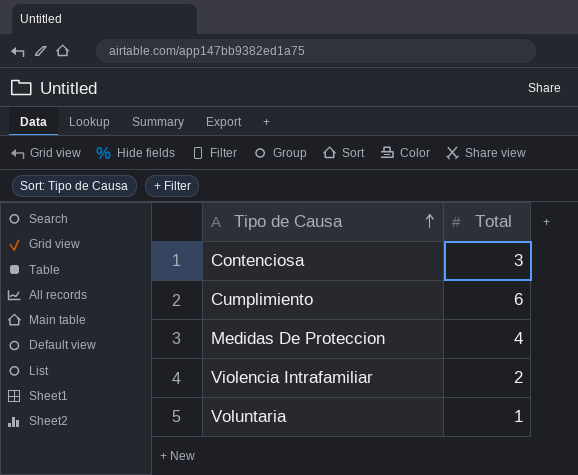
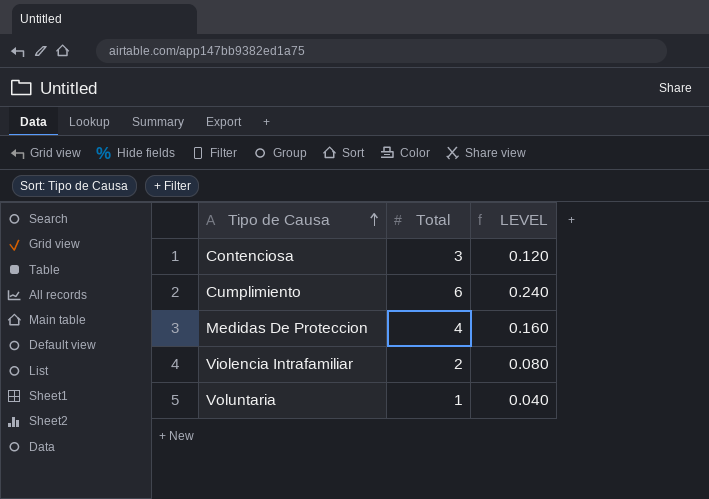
column LEVEL | formula: none -> [Total] * 0.04

